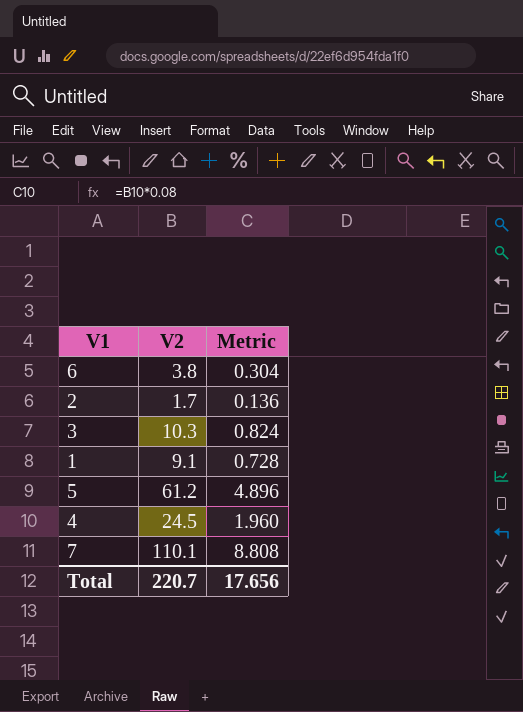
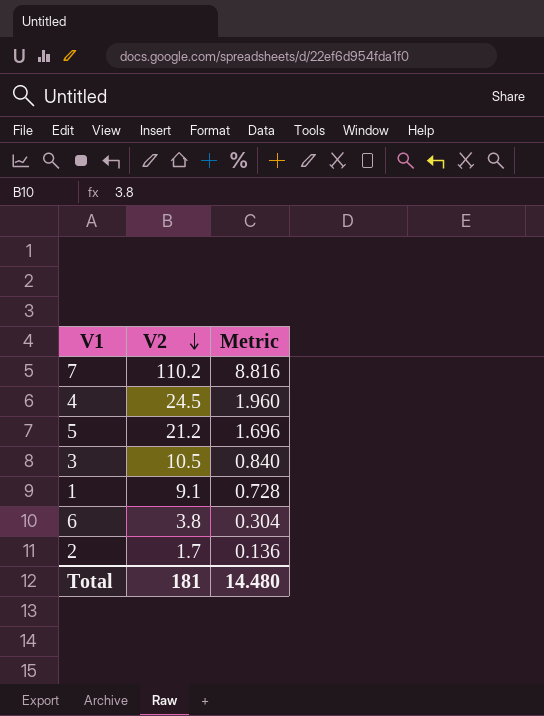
row order: none -> V2 descending
7 | V2: 110.1 -> 110.2
7 | Metric: 8.808 -> 8.816
5 | V2: 61.2 -> 21.2
5 | Metric: 4.896 -> 1.696
3 | V2: 10.3 -> 10.5
3 | Metric: 0.824 -> 0.840
Total | V2: 220.7 -> 181
Total | Metric: 17.656 -> 14.480

